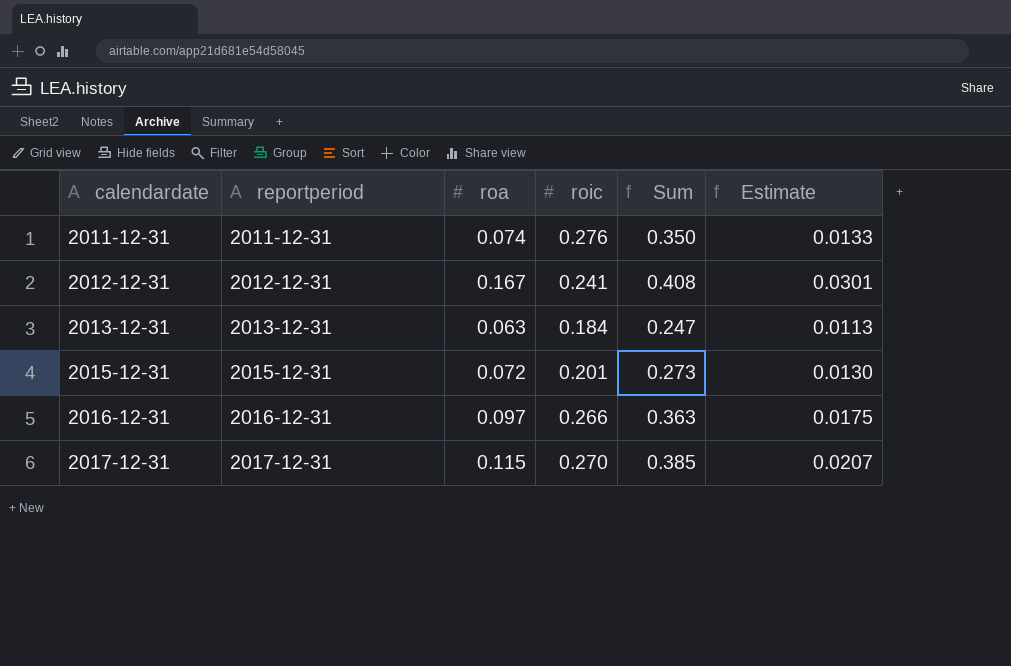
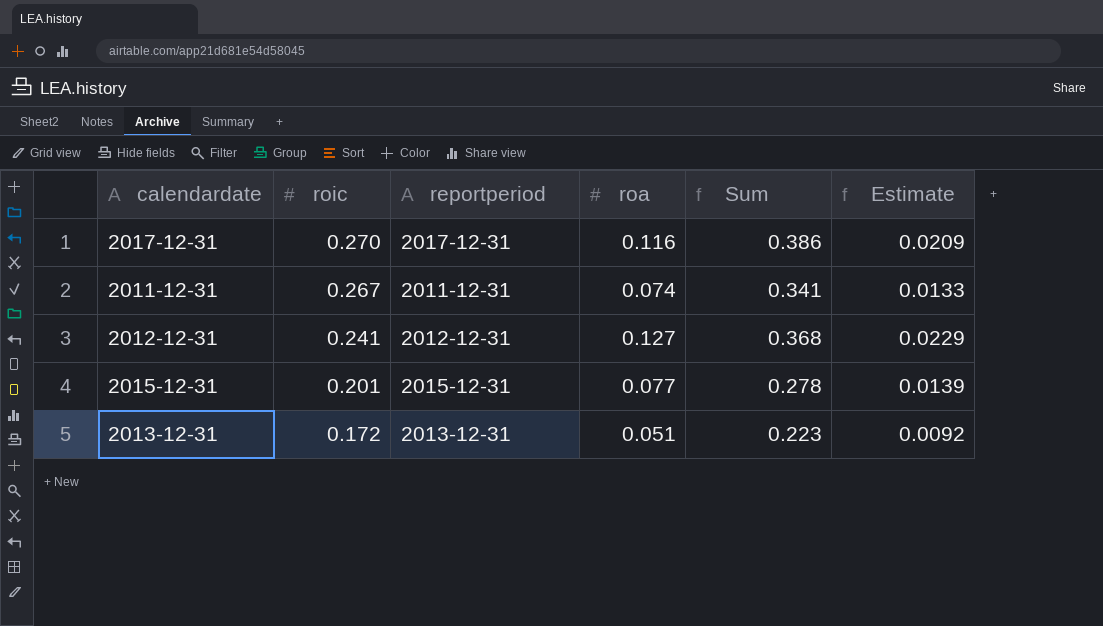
row order: calendardate ascending -> roic descending
column roic | position: 4 -> 2
row 2016-12-31: 2016-12-31 | 0.097 | 0.266 | 0.363 | 0.0175 -> none
2017-12-31 | roa: 0.115 -> 0.116
2017-12-31 | Sum: 0.385 -> 0.386
2017-12-31 | Estimate: 0.0207 -> 0.0209
2011-12-31 | roic: 0.276 -> 0.267
2011-12-31 | Sum: 0.350 -> 0.341
2012-12-31 | roa: 0.167 -> 0.127
2012-12-31 | Sum: 0.408 -> 0.368
2012-12-31 | Estimate: 0.0301 -> 0.0229
2015-12-31 | roa: 0.072 -> 0.077
2015-12-31 | Sum: 0.273 -> 0.278
2015-12-31 | Estimate: 0.0130 -> 0.0139
2013-12-31 | roic: 0.184 -> 0.172
2013-12-31 | roa: 0.063 -> 0.051
2013-12-31 | Sum: 0.247 -> 0.223
2013-12-31 | Estimate: 0.0113 -> 0.0092

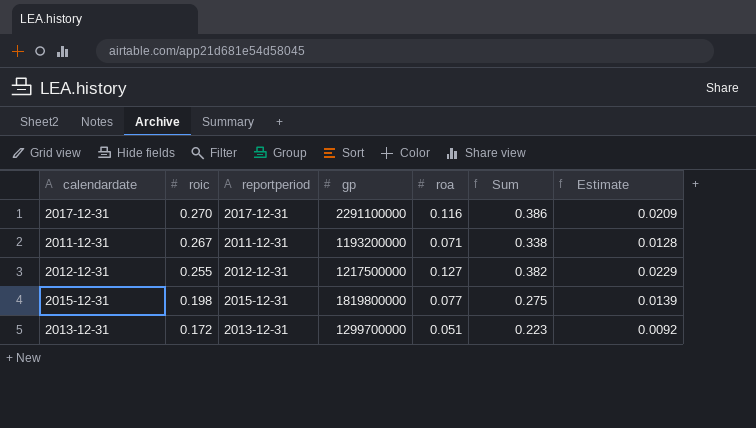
column gp | position: none -> 4
2011-12-31 | roa: 0.074 -> 0.071
2011-12-31 | Sum: 0.341 -> 0.338
2011-12-31 | Estimate: 0.0133 -> 0.0128
2012-12-31 | roic: 0.241 -> 0.255
2012-12-31 | Sum: 0.368 -> 0.382
2015-12-31 | roic: 0.201 -> 0.198
2015-12-31 | Sum: 0.278 -> 0.275

